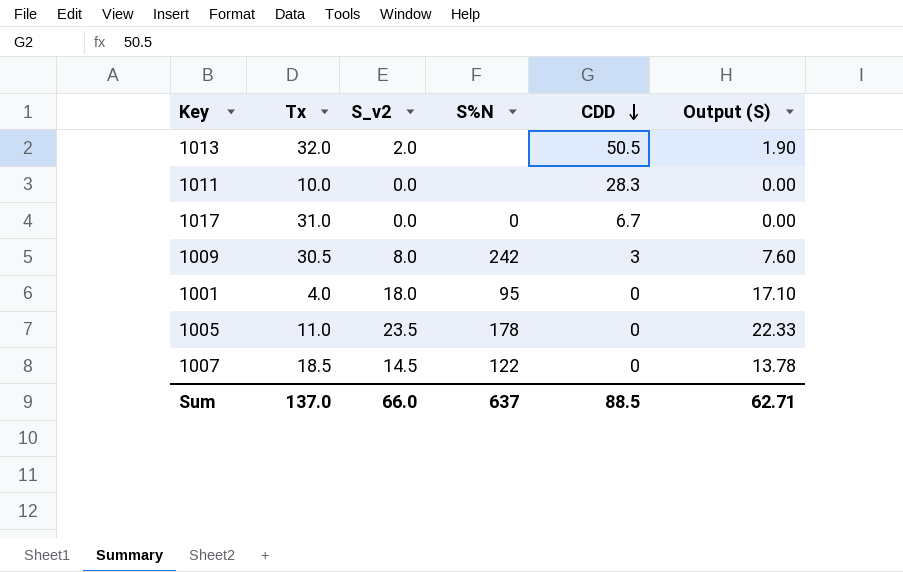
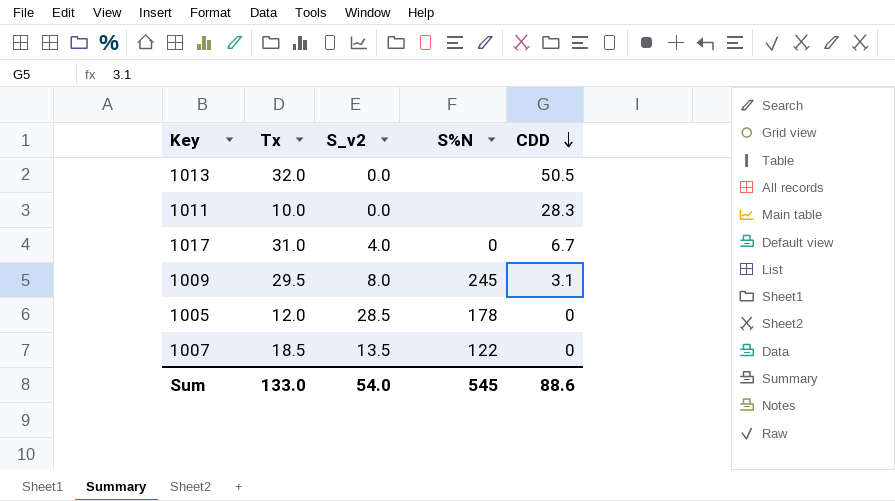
column Output (S) | formula: [S_v2] * 0.95 -> none
row 1001: 4.0 | 18.0 | 95 | 0 | 17.10 -> none
1013 | S_v2: 2.0 -> 0.0
1017 | S_v2: 0.0 -> 4.0
1009 | Tx: 30.5 -> 29.5
1009 | S%N: 242 -> 245
1009 | CDD: 3 -> 3.1
1005 | Tx: 11.0 -> 12.0
1005 | S_v2: 23.5 -> 28.5
1007 | S_v2: 14.5 -> 13.5
Sum | Tx: 137.0 -> 133.0
Sum | S_v2: 66.0 -> 54.0
Sum | S%N: 637 -> 545
Sum | CDD: 88.5 -> 88.6

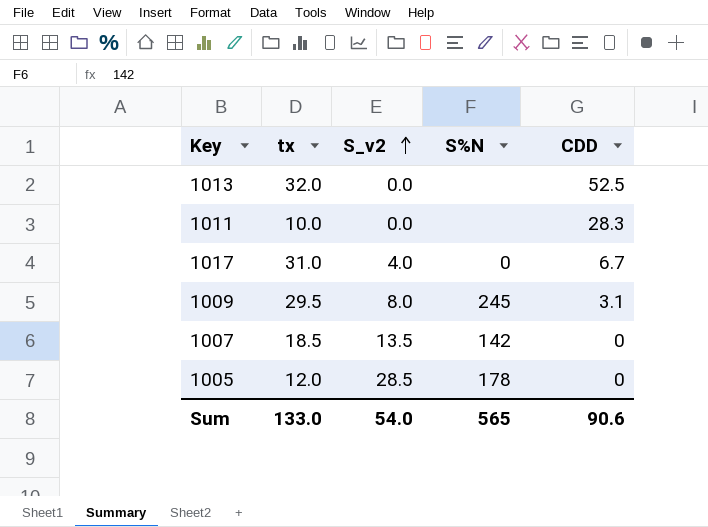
row order: CDD descending -> S_v2 ascending
column name: Tx -> tx
1013 | CDD: 50.5 -> 52.5
1007 | S%N: 122 -> 142
Sum | S%N: 545 -> 565
Sum | CDD: 88.6 -> 90.6

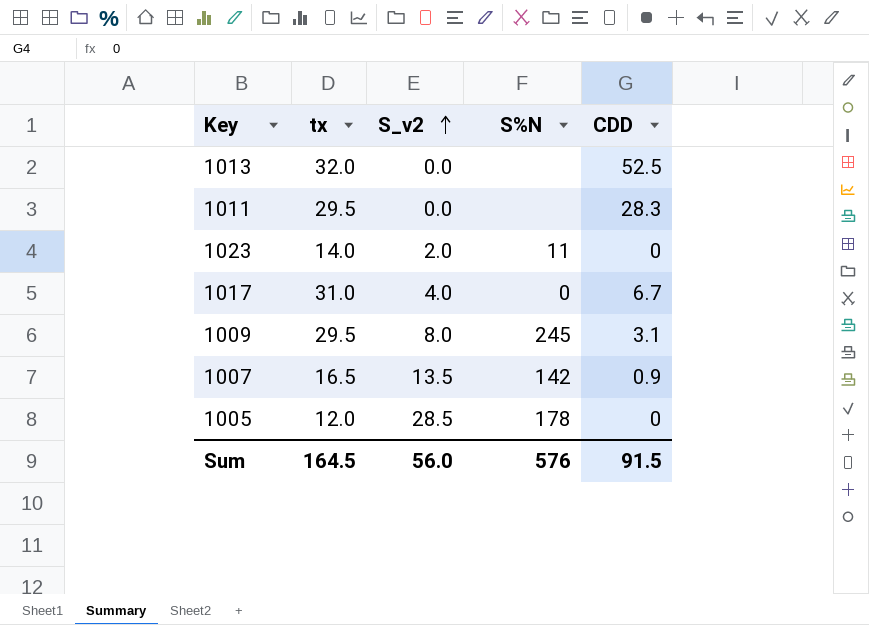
1011 | tx: 10.0 -> 29.5
row 1023: none -> 14.0 | 2.0 | 11 | 0
1007 | tx: 18.5 -> 16.5
1007 | CDD: 0 -> 0.9
Sum | tx: 133.0 -> 164.5
Sum | S_v2: 54.0 -> 56.0
Sum | S%N: 565 -> 576
Sum | CDD: 90.6 -> 91.5

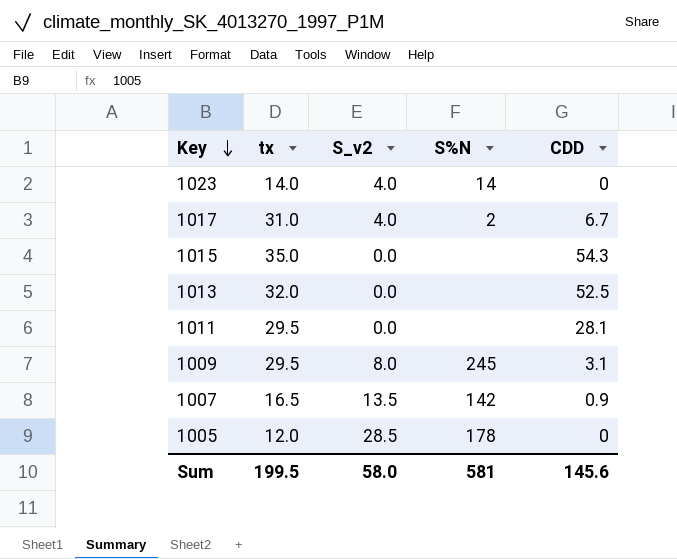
row order: S_v2 ascending -> Key descending
1023 | S_v2: 2.0 -> 4.0
1023 | S%N: 11 -> 14
1017 | S%N: 0 -> 2
row 1015: none -> 35.0 | 0.0 | none | 54.3
1011 | CDD: 28.3 -> 28.1
Sum | tx: 164.5 -> 199.5
Sum | S_v2: 56.0 -> 58.0
Sum | S%N: 576 -> 581
Sum | CDD: 91.5 -> 145.6

